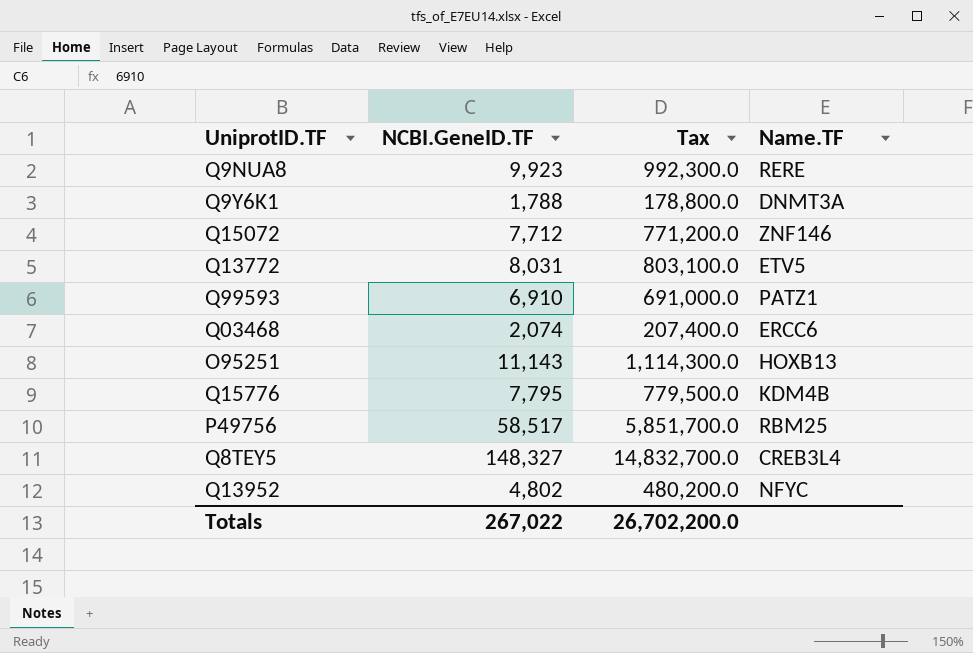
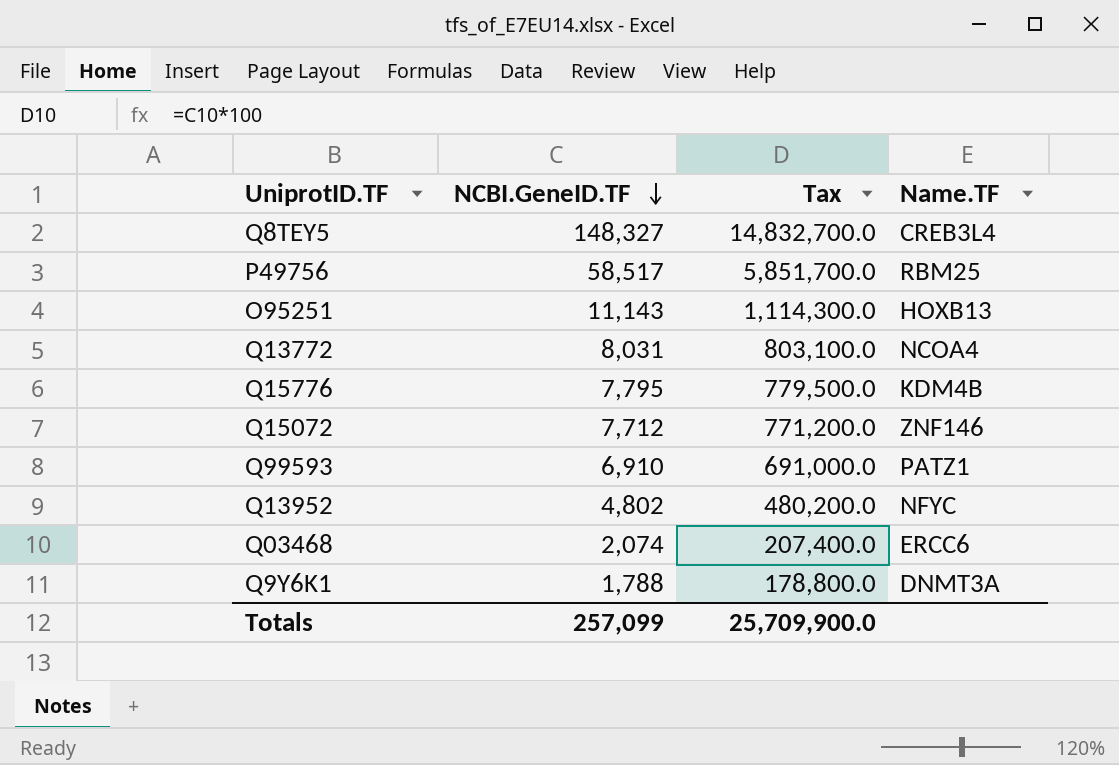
row order: none -> NCBI.GeneID.TF descending
row Q9NUA8: 9,923 | 992,300.0 | RERE -> none
Q13772 | Name.TF: ETV5 -> NCOA4
Totals | NCBI.GeneID.TF: 267,022 -> 257,099
Totals | Tax: 26,702,200.0 -> 25,709,900.0

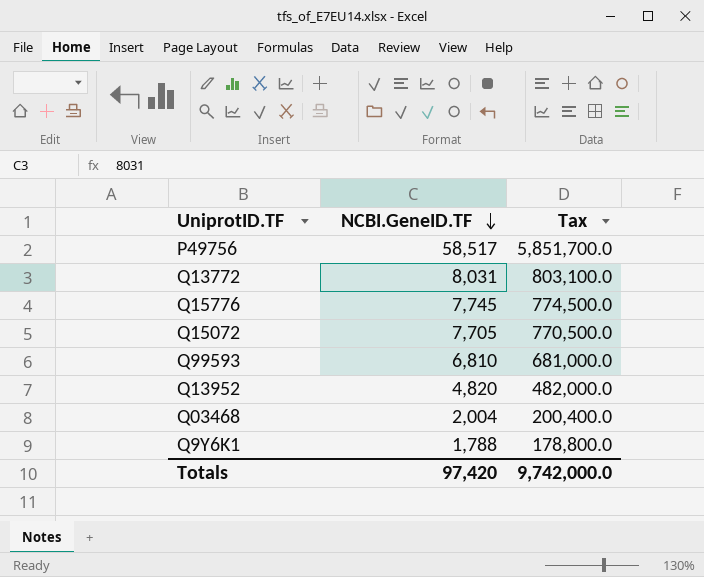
column Name.TF | position: 4 -> none
row Q8TEY5: 148,327 | 14,832,700.0 | CREB3L4 -> none
row O95251: 11,143 | 1,114,300.0 | HOXB13 -> none
Q15776 | NCBI.GeneID.TF: 7,795 -> 7,745
Q15776 | Tax: 779,500.0 -> 774,500.0
Q15072 | NCBI.GeneID.TF: 7,712 -> 7,705
Q15072 | Tax: 771,200.0 -> 770,500.0
Q99593 | NCBI.GeneID.TF: 6,910 -> 6,810
Q99593 | Tax: 691,000.0 -> 681,000.0
Q13952 | NCBI.GeneID.TF: 4,802 -> 4,820
Q13952 | Tax: 480,200.0 -> 482,000.0
Q03468 | NCBI.GeneID.TF: 2,074 -> 2,004
Q03468 | Tax: 207,400.0 -> 200,400.0
Totals | NCBI.GeneID.TF: 257,099 -> 97,420
Totals | Tax: 25,709,900.0 -> 9,742,000.0

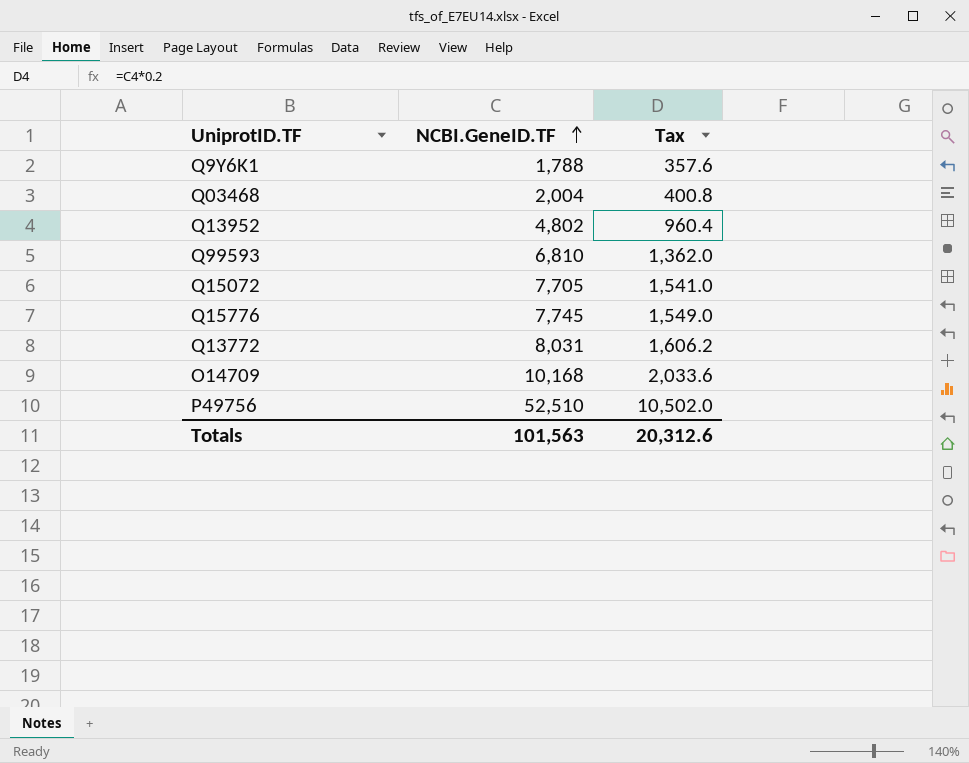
row order: NCBI.GeneID.TF descending -> NCBI.GeneID.TF ascending
column Tax | formula: [NCBI.GeneID.TF] * 100 -> [NCBI.GeneID.TF] * 0.2
Q13952 | NCBI.GeneID.TF: 4,820 -> 4,802
row O14709: none -> 10,168 | 2,033.6
P49756 | NCBI.GeneID.TF: 58,517 -> 52,510
Totals | NCBI.GeneID.TF: 97,420 -> 101,563
Totals | Tax: 9,742,000.0 -> 20,312.6

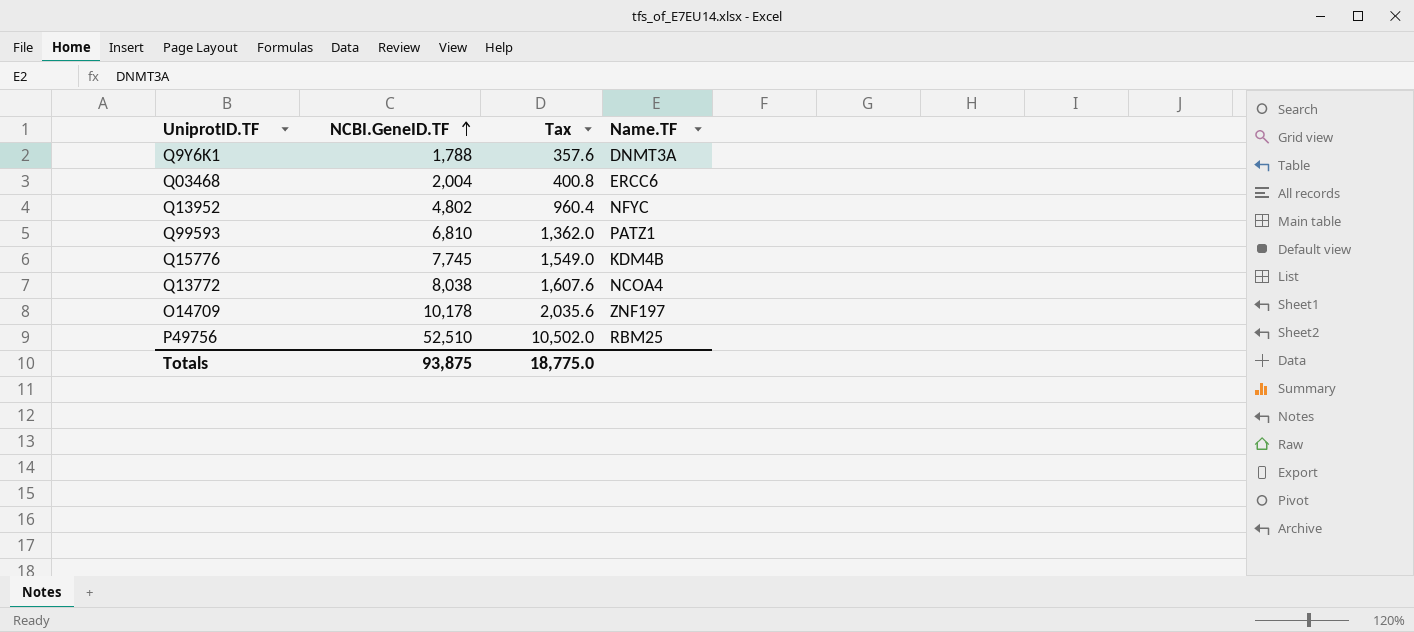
column Name.TF | position: none -> 4
row Q15072: 7,705 | 1,541.0 -> none
Q13772 | NCBI.GeneID.TF: 8,031 -> 8,038
Q13772 | Tax: 1,606.2 -> 1,607.6
O14709 | NCBI.GeneID.TF: 10,168 -> 10,178
O14709 | Tax: 2,033.6 -> 2,035.6
Totals | NCBI.GeneID.TF: 101,563 -> 93,875
Totals | Tax: 20,312.6 -> 18,775.0

